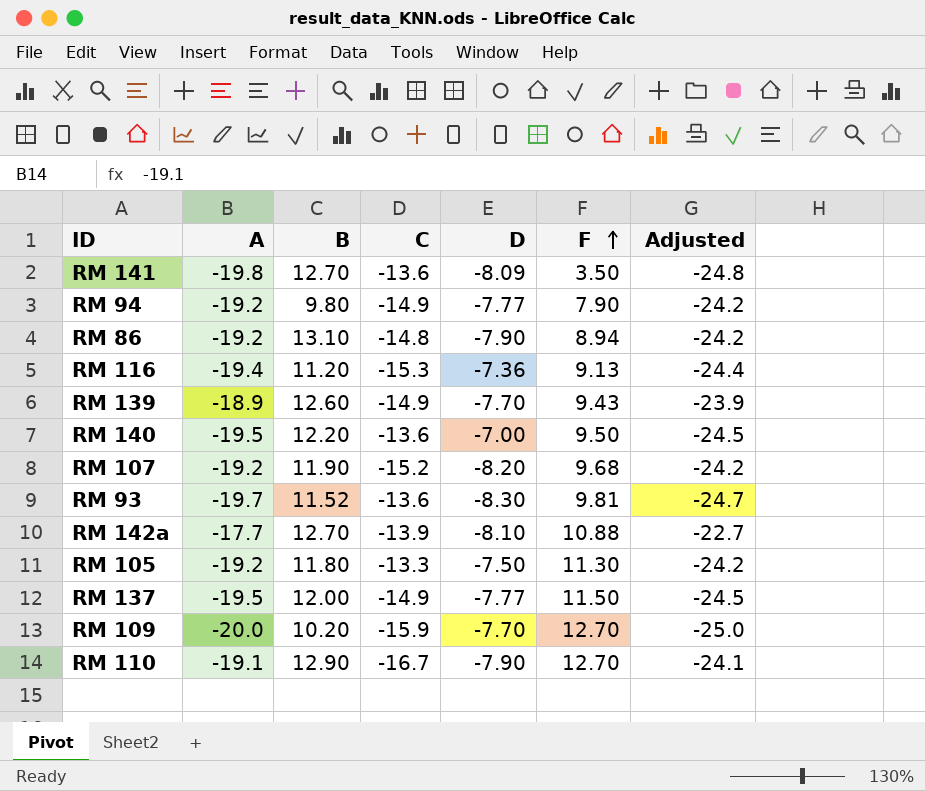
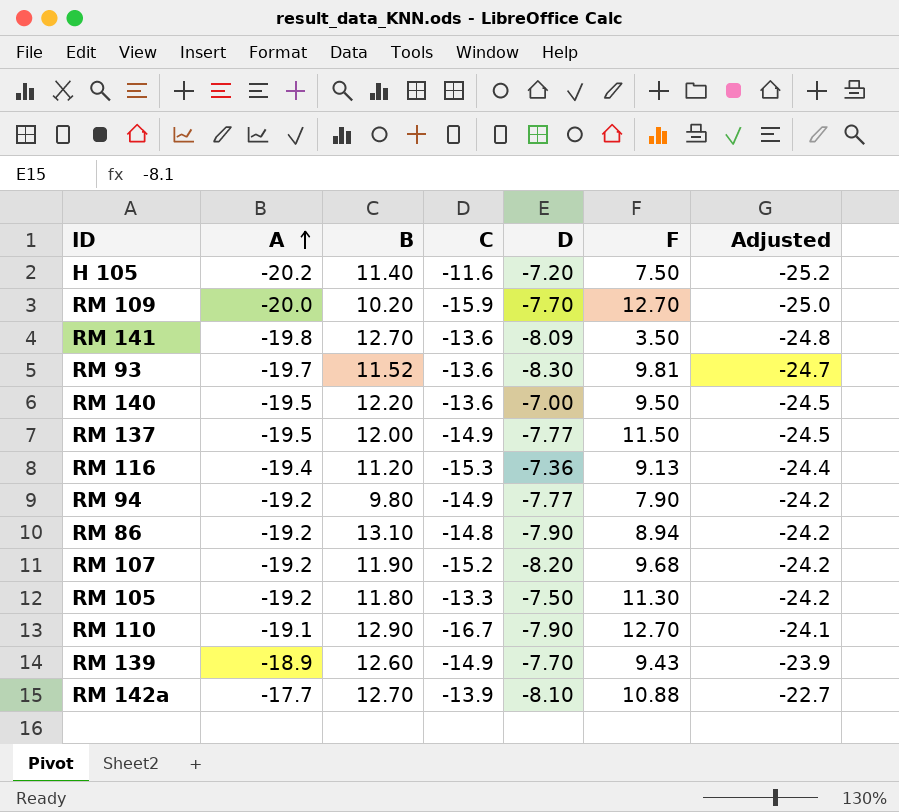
row order: F ascending -> A ascending
row H 105: none -> -20.2 | 11.40 | -11.6 | -7.20 | 7.50 | -25.2

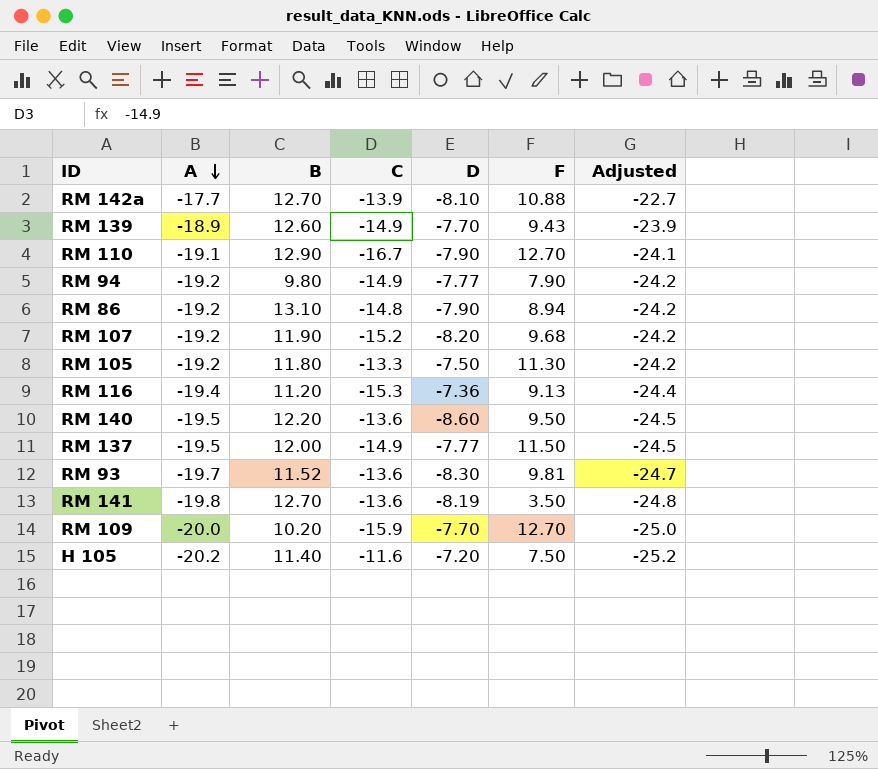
row order: A ascending -> A descending
RM 140 | D: -7.00 -> -8.60
RM 141 | D: -8.09 -> -8.19

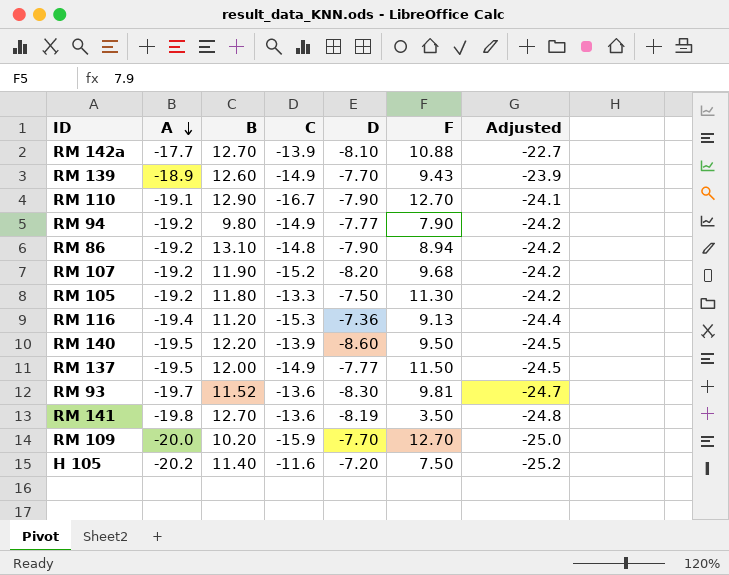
RM 140 | C: -13.6 -> -13.9

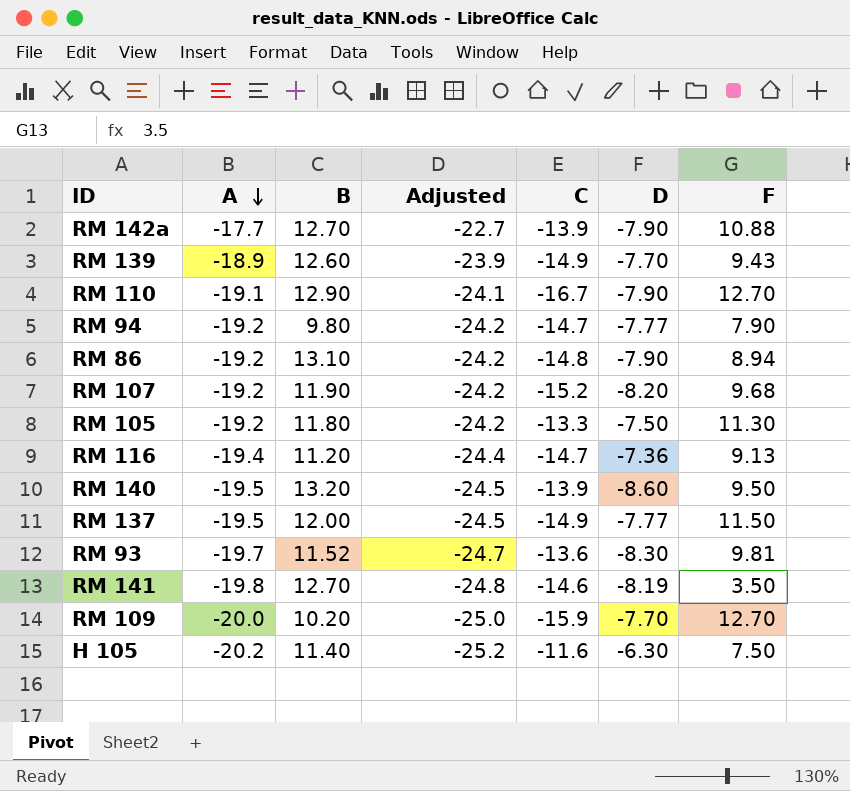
column Adjusted | position: 7 -> 4
RM 142a | D: -8.10 -> -7.90
RM 94 | C: -14.9 -> -14.7
RM 116 | C: -15.3 -> -14.7
RM 140 | B: 12.20 -> 13.20
RM 141 | C: -13.6 -> -14.6
H 105 | D: -7.20 -> -6.30

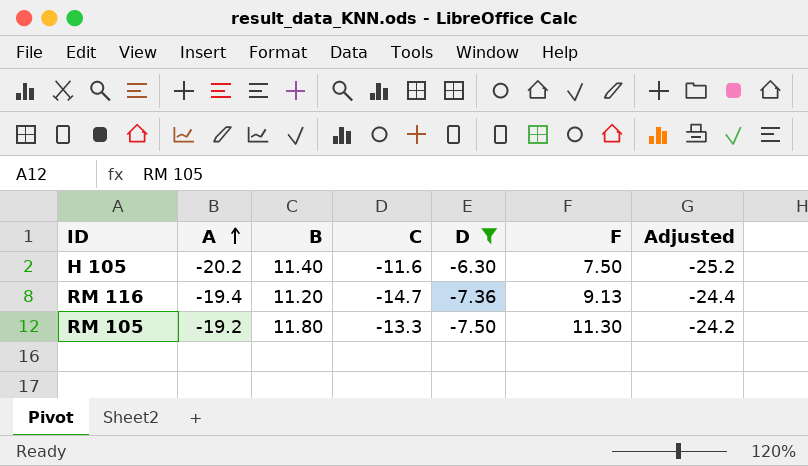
filter: none -> D >= -7.50
row order: A descending -> A ascending
column Adjusted | position: 4 -> 7

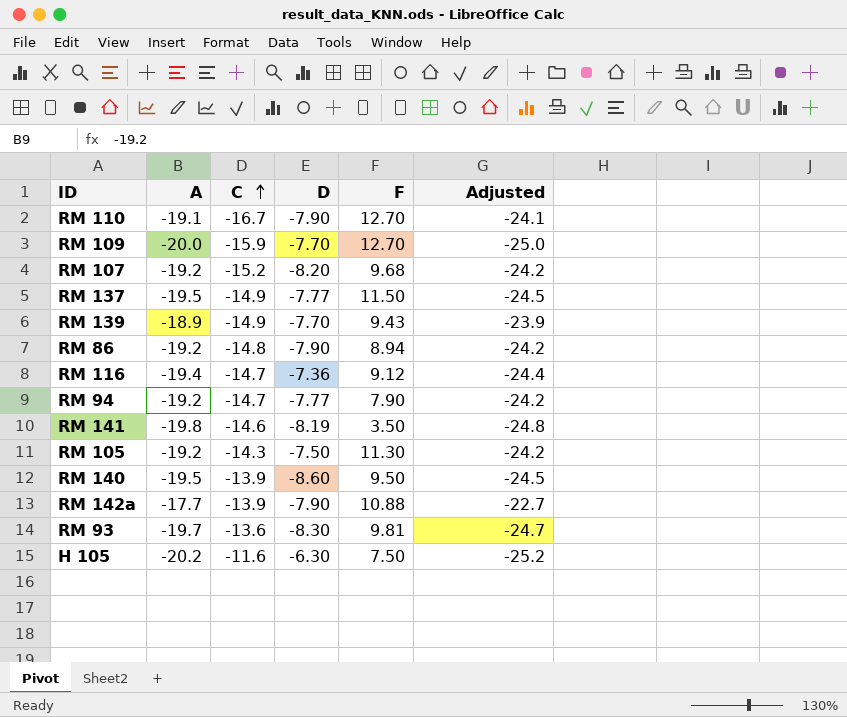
filter: D >= -7.50 -> none
row order: A ascending -> C ascending
column B | position: 3 -> none
RM 116 | F: 9.13 -> 9.12
RM 105 | C: -13.3 -> -14.3

